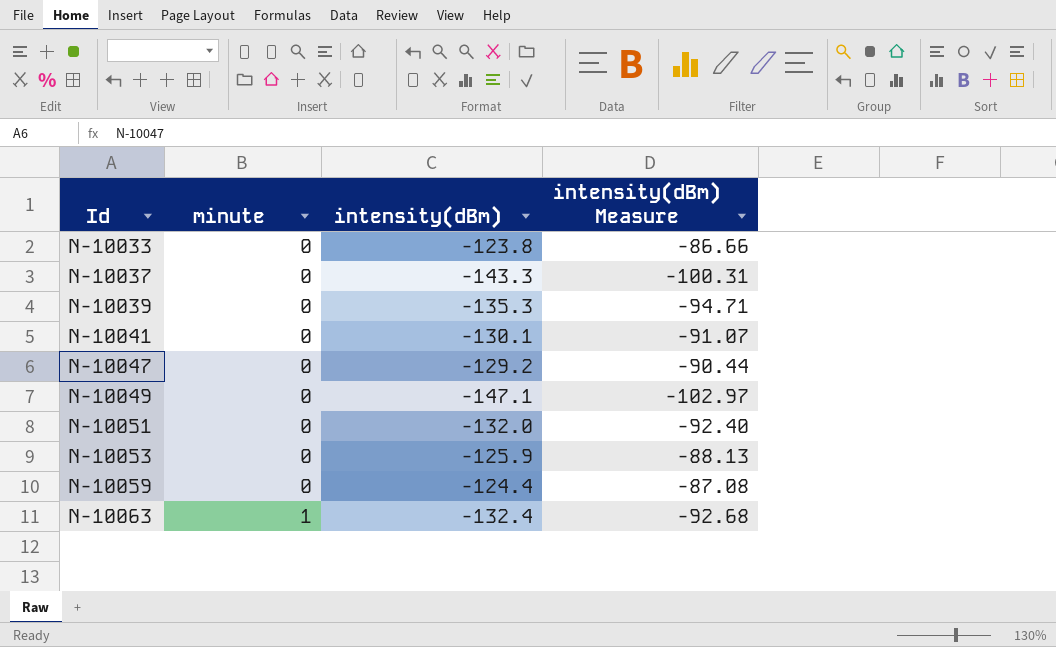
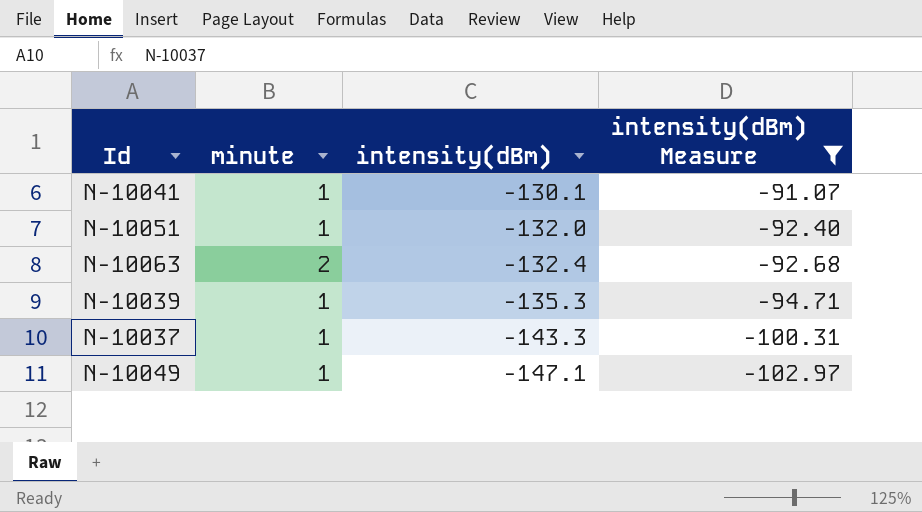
filter: none -> intensity(dBm) Measure <= -91.07
row order: Id ascending -> intensity(dBm) descending
N-10041 | minute: 0 -> 1
N-10051 | minute: 0 -> 1
N-10063 | minute: 1 -> 2
N-10039 | minute: 0 -> 1
N-10037 | minute: 0 -> 1
N-10049 | minute: 0 -> 1

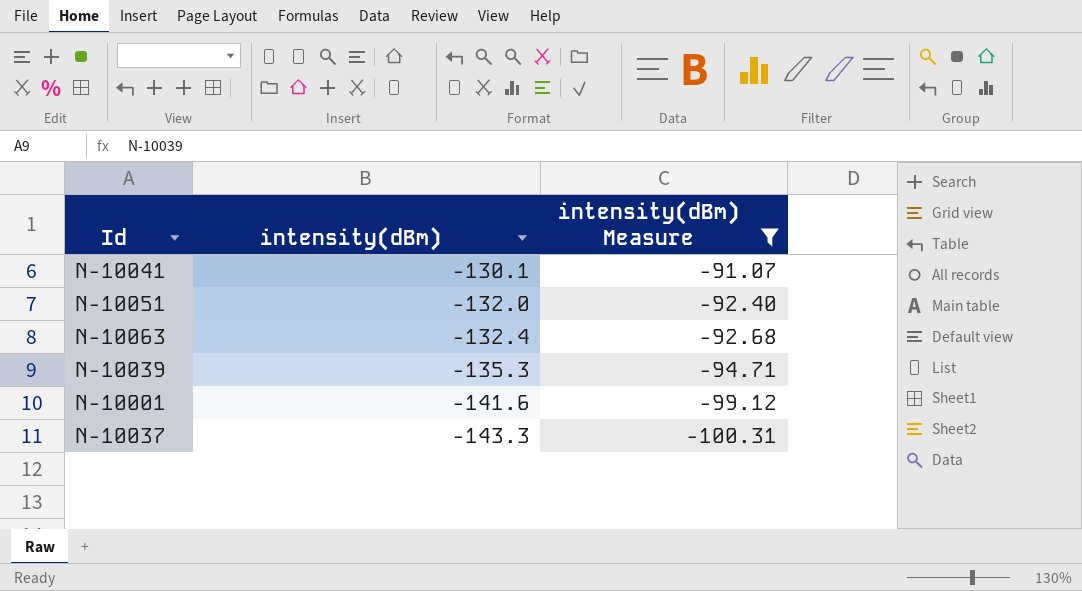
column minute | position: 2 -> none
row N-10049: 1 | -147.1 | -102.97 -> none
row N-10001: none -> -141.6 | -99.12

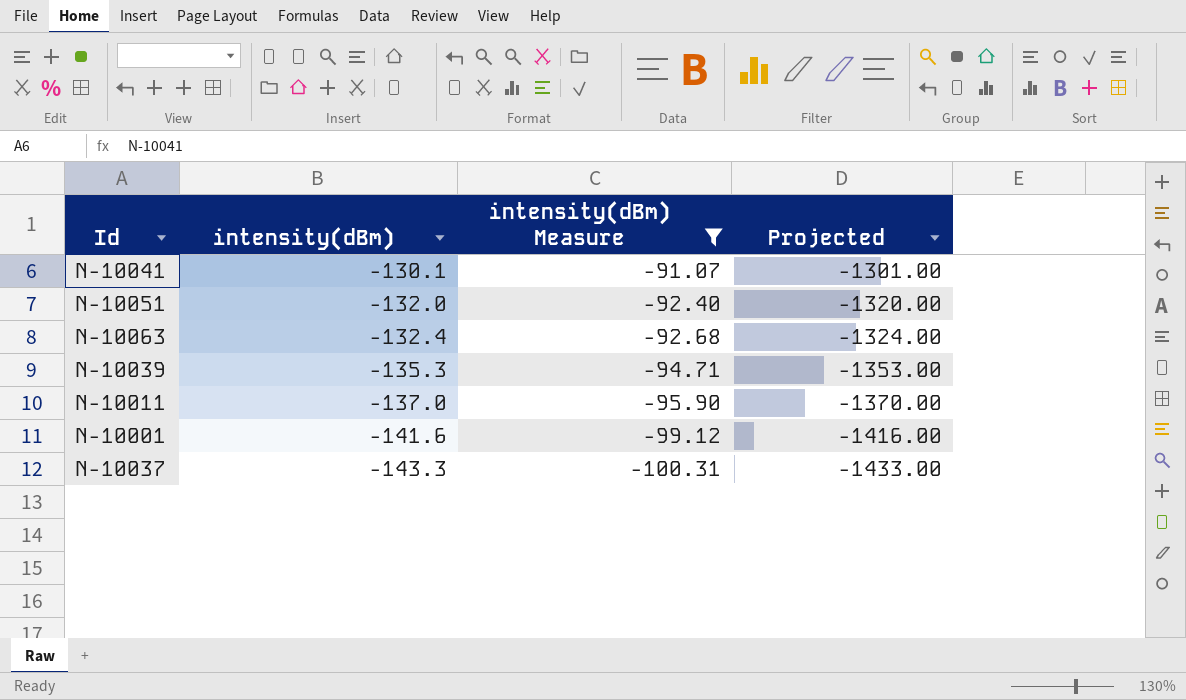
column Projected | formula: none -> [intensity(dBm)] * 10
row N-10011: none -> -137.0 | -95.90 | -1370.00

